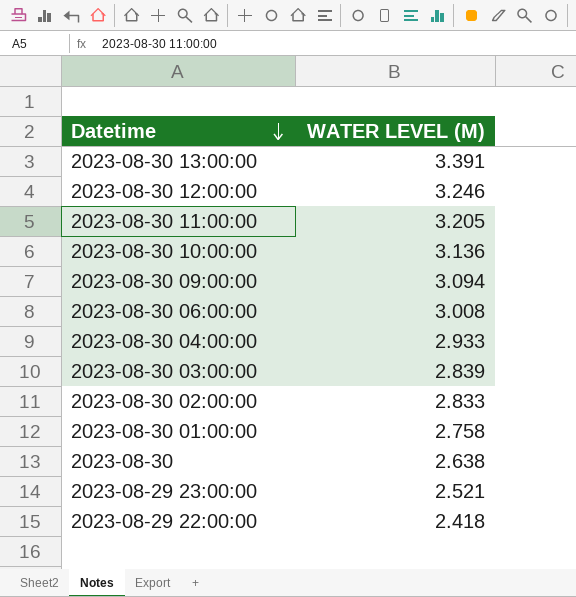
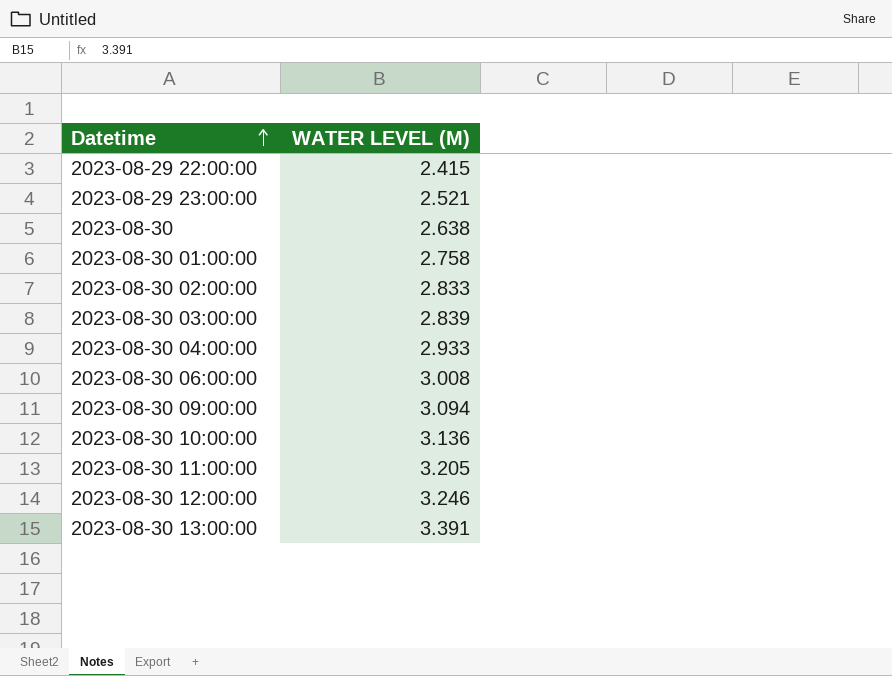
row order: Datetime descending -> Datetime ascending
2023-08-29 22:00:00 | WATER LEVEL (M): 2.418 -> 2.415

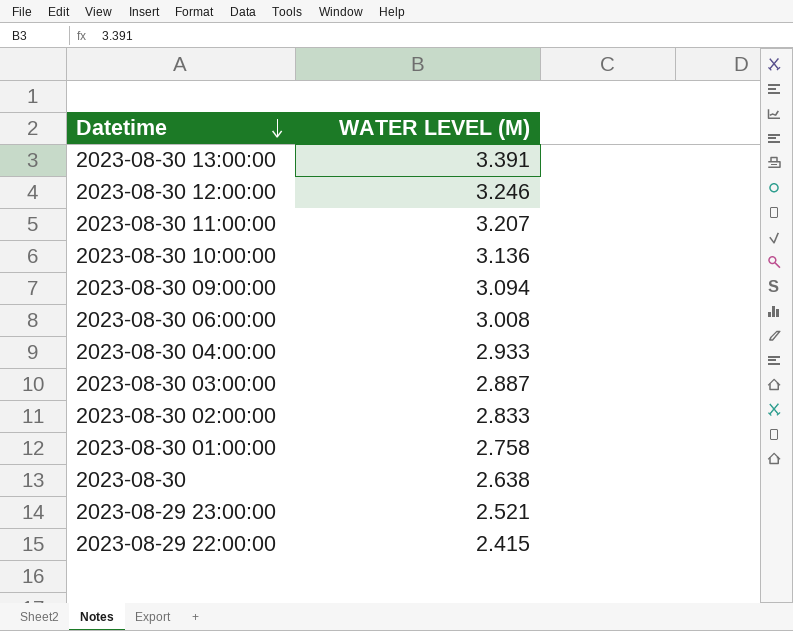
row order: Datetime ascending -> Datetime descending
2023-08-30 11:00:00 | WATER LEVEL (M): 3.205 -> 3.207
2023-08-30 03:00:00 | WATER LEVEL (M): 2.839 -> 2.887

